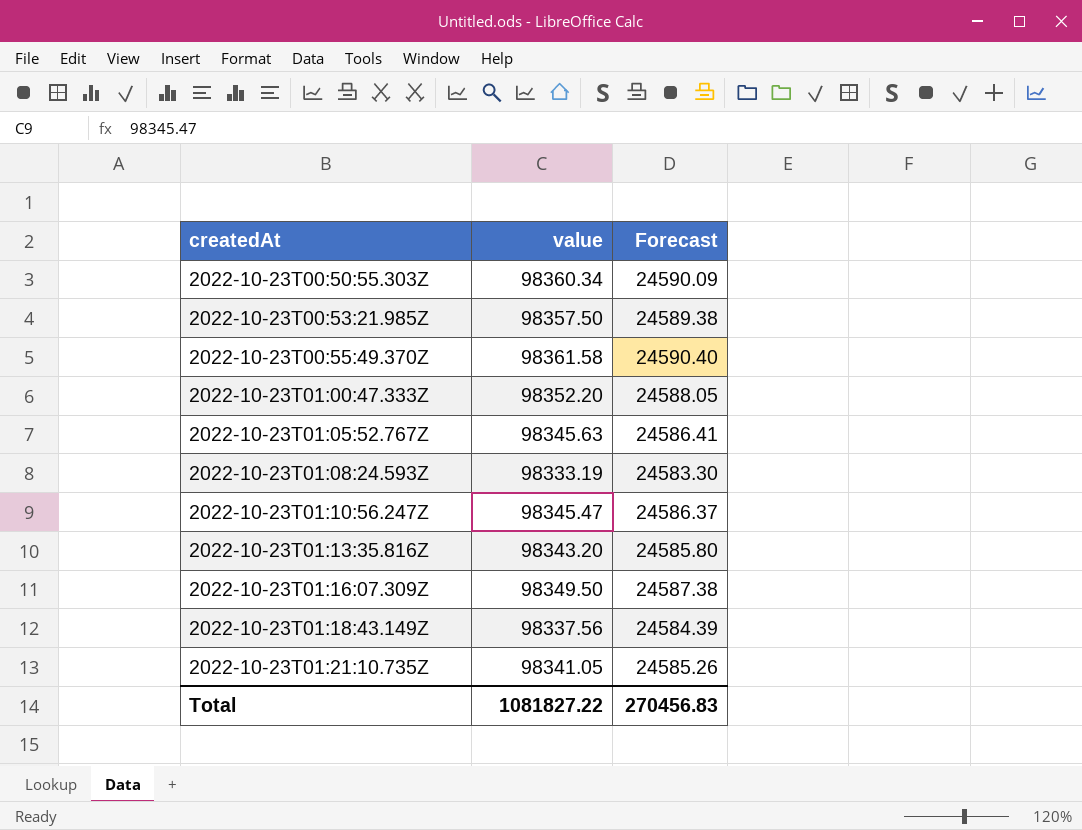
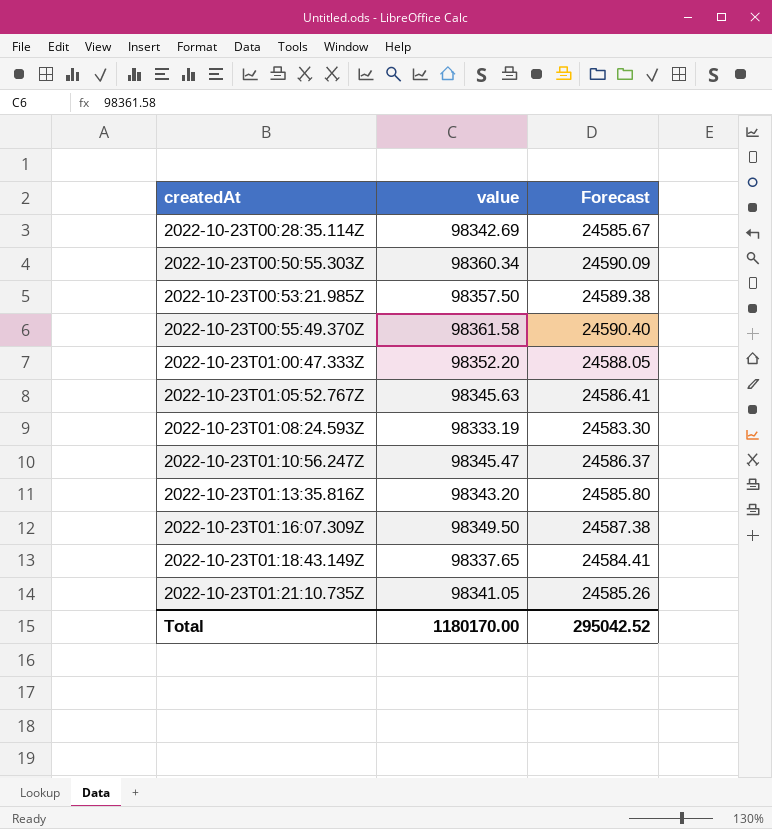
row 2022-10-23T00:28:35.114Z: none -> 98342.69 | 24585.67
2022-10-23T01:18:43.149Z | value: 98337.56 -> 98337.65
2022-10-23T01:18:43.149Z | Forecast: 24584.39 -> 24584.41
Total | value: 1081827.22 -> 1180170.00
Total | Forecast: 270456.83 -> 295042.52

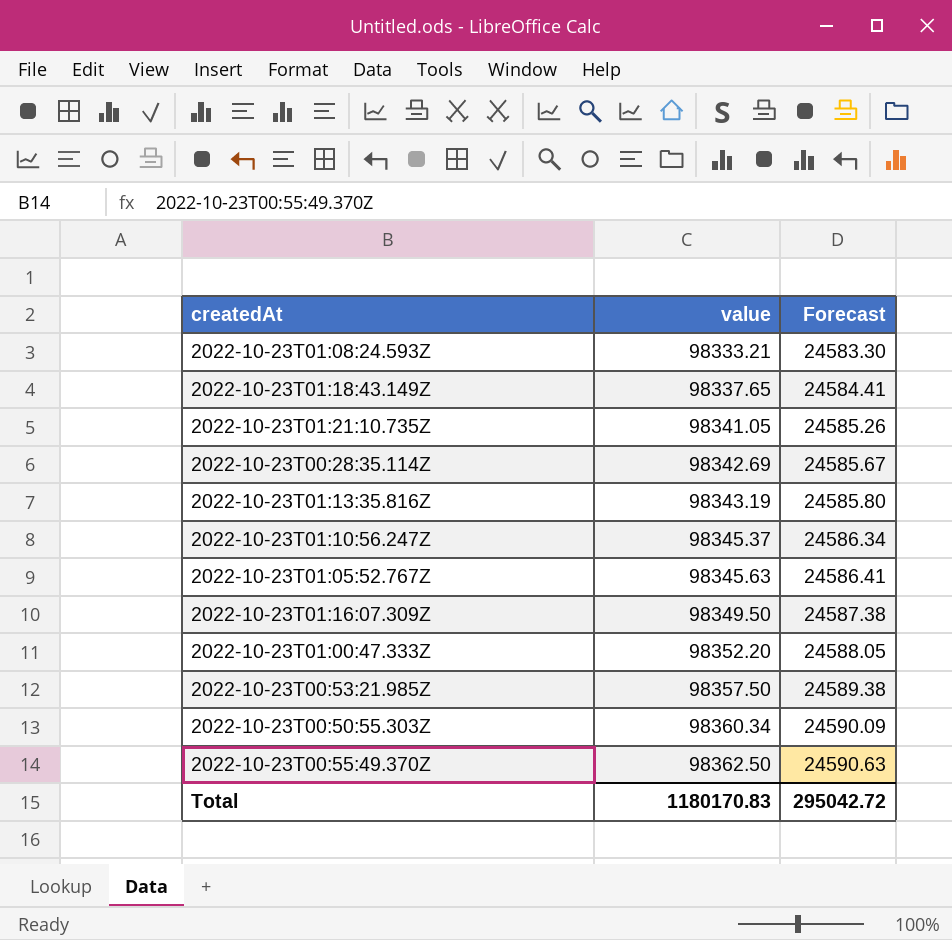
row order: createdAt ascending -> value ascending
2022-10-23T01:08:24.593Z | value: 98333.19 -> 98333.21
2022-10-23T01:13:35.816Z | value: 98343.20 -> 98343.19
2022-10-23T01:10:56.247Z | value: 98345.47 -> 98345.37
2022-10-23T01:10:56.247Z | Forecast: 24586.37 -> 24586.34
2022-10-23T00:55:49.370Z | value: 98361.58 -> 98362.50
2022-10-23T00:55:49.370Z | Forecast: 24590.40 -> 24590.63
Total | value: 1180170.00 -> 1180170.83
Total | Forecast: 295042.52 -> 295042.72

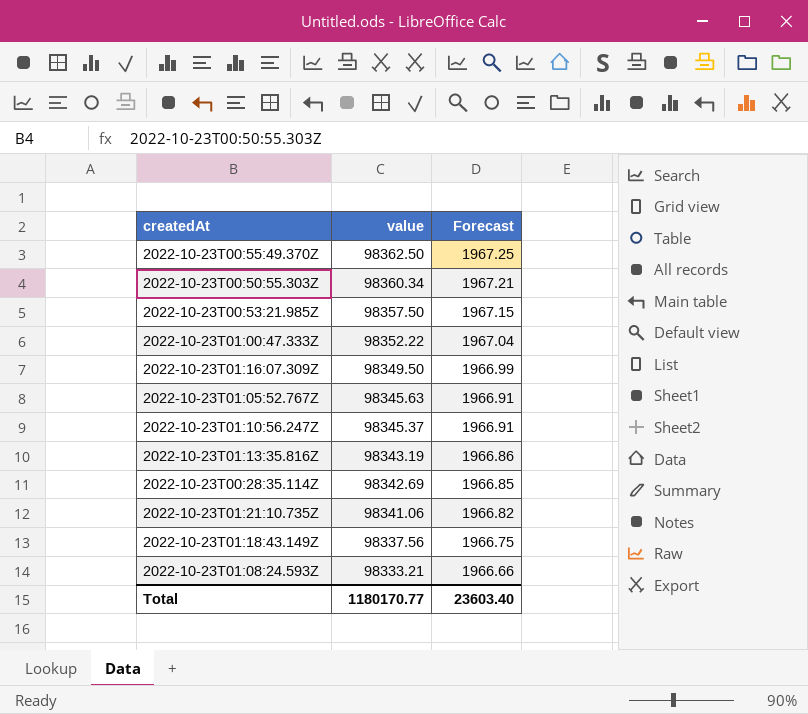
row order: value ascending -> value descending
column Forecast | formula: [value] * 0.25 -> [value] * 0.02
2022-10-23T01:00:47.333Z | value: 98352.20 -> 98352.22
2022-10-23T01:21:10.735Z | value: 98341.05 -> 98341.06
2022-10-23T01:18:43.149Z | value: 98337.65 -> 98337.56
Total | value: 1180170.83 -> 1180170.77
Total | Forecast: 295042.72 -> 23603.40

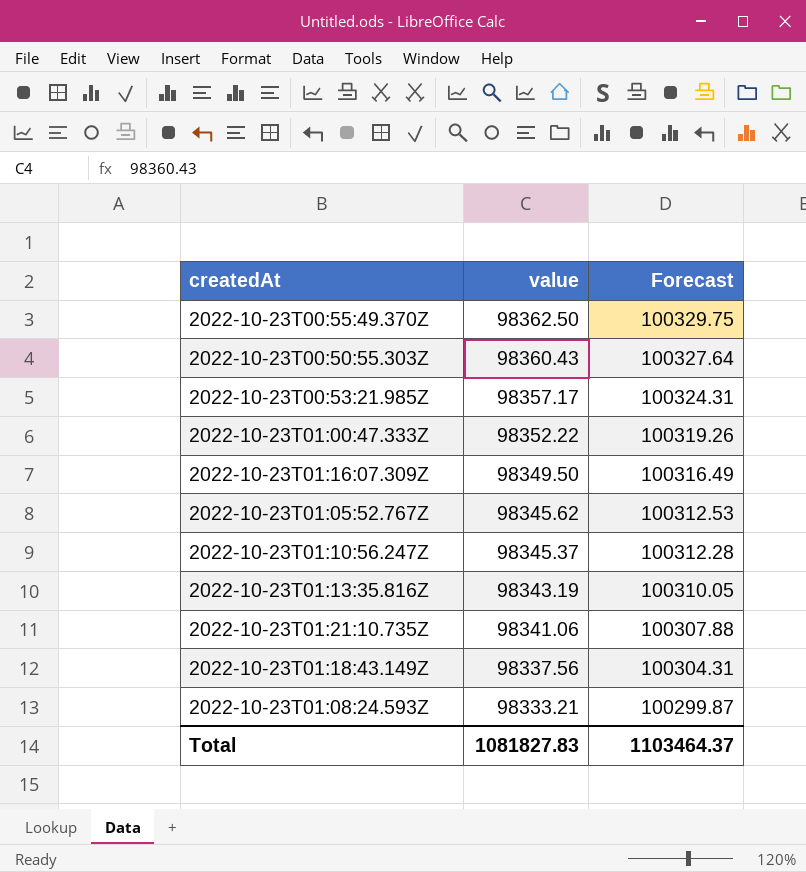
column Forecast | formula: [value] * 0.02 -> [value] * 1.02
row 2022-10-23T00:28:35.114Z: 98342.69 | 1966.85 -> none
2022-10-23T00:50:55.303Z | value: 98360.34 -> 98360.43
2022-10-23T00:53:21.985Z | value: 98357.50 -> 98357.17
2022-10-23T01:05:52.767Z | value: 98345.63 -> 98345.62
Total | value: 1180170.77 -> 1081827.83
Total | Forecast: 23603.40 -> 1103464.37

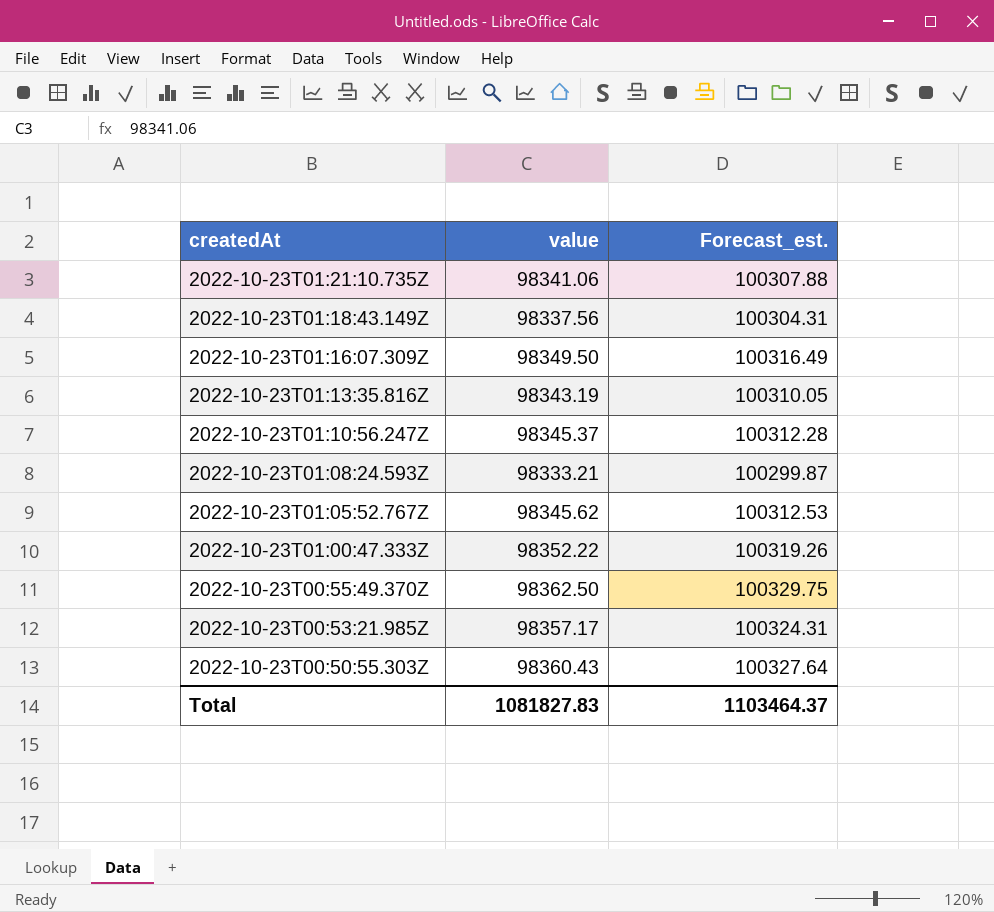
row order: value descending -> createdAt descending
column name: Forecast -> Forecast_est.

